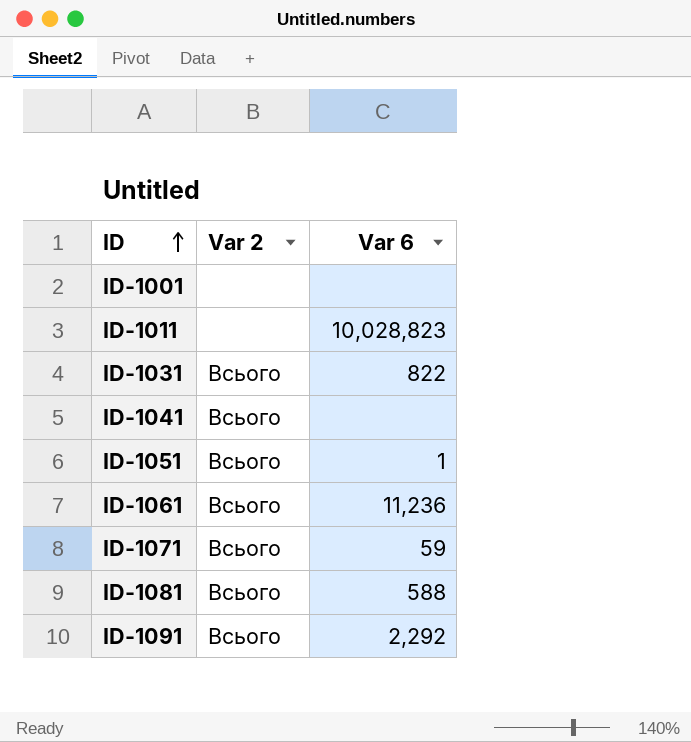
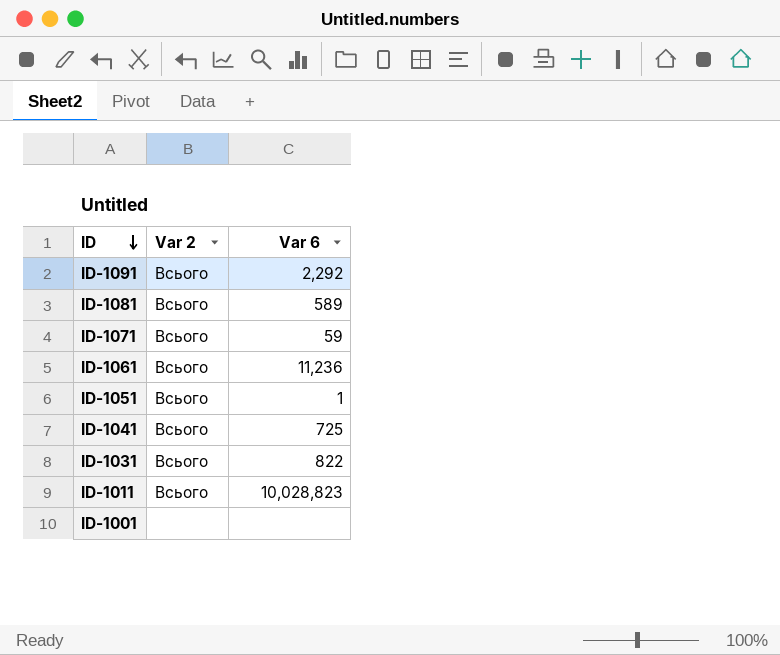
row order: ID ascending -> ID descending
ID-1081 | Var 6: 588 -> 589
ID-1041 | Var 6: none -> 725
ID-1011 | Var 2: none -> Всього

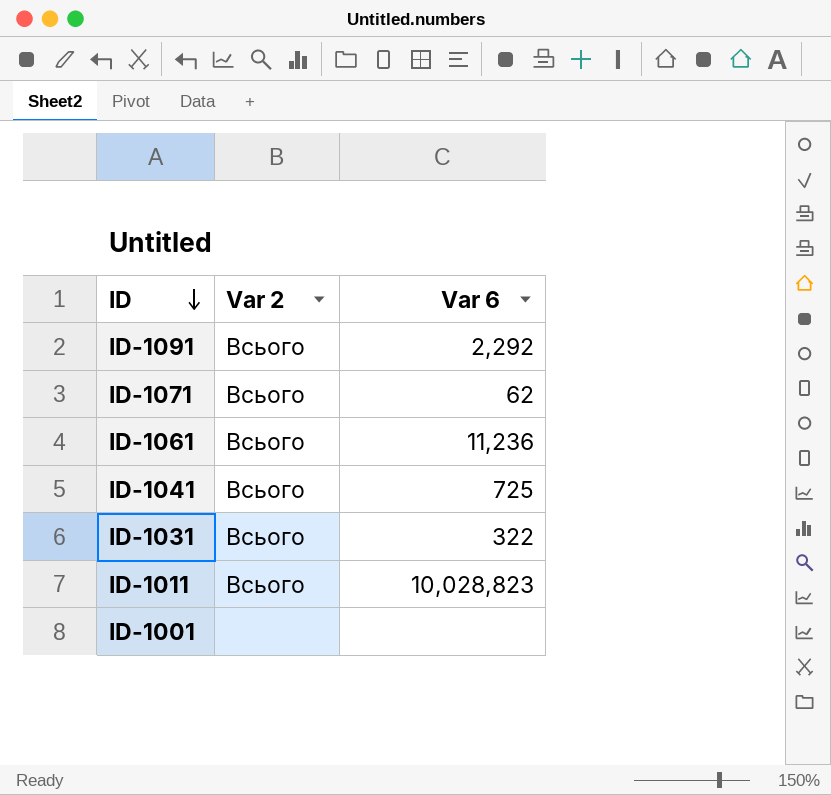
row ID-1081: Всього | 589 -> none
row ID-1051: Всього | 1 -> none
ID-1071 | Var 6: 59 -> 62
ID-1031 | Var 6: 822 -> 322

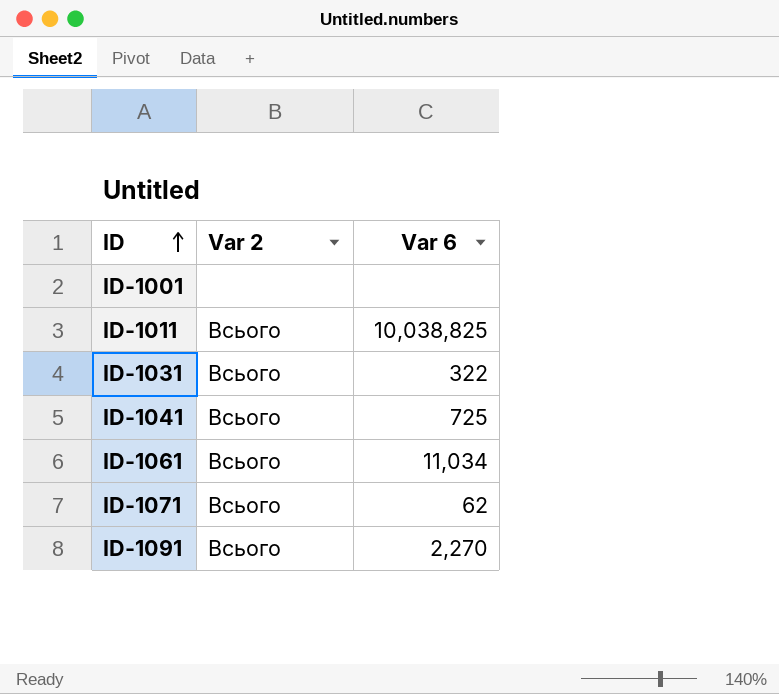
row order: ID descending -> ID ascending
ID-1011 | Var 6: 10,028,823 -> 10,038,825
ID-1061 | Var 6: 11,236 -> 11,034
ID-1091 | Var 6: 2,292 -> 2,270

